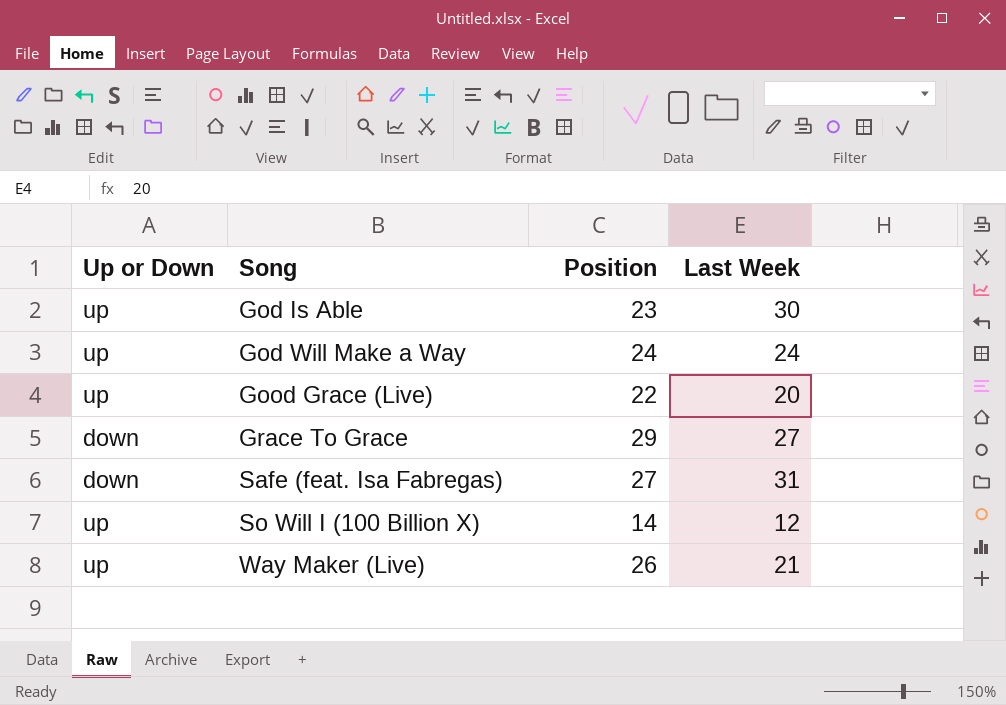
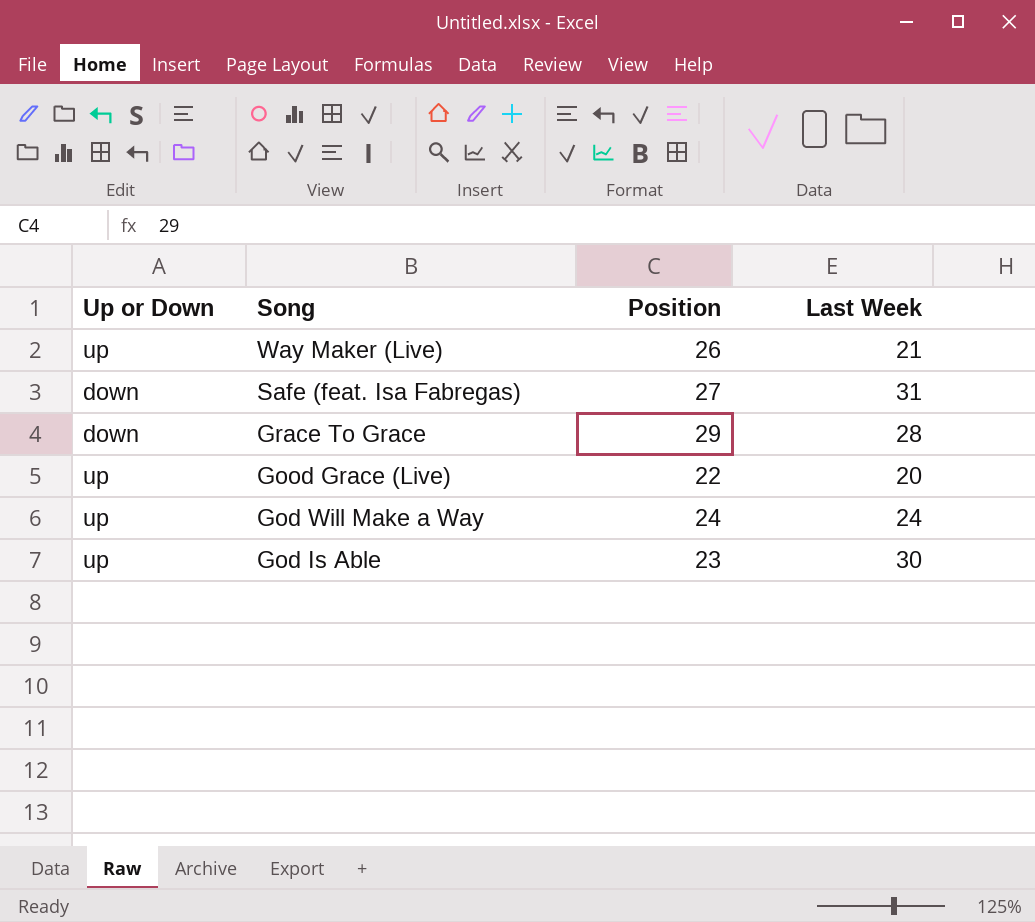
row order: Song ascending -> Song descending
row So Will I (100 Billion X): up | 14 | 12 -> none
Grace To Grace | Last Week: 27 -> 28

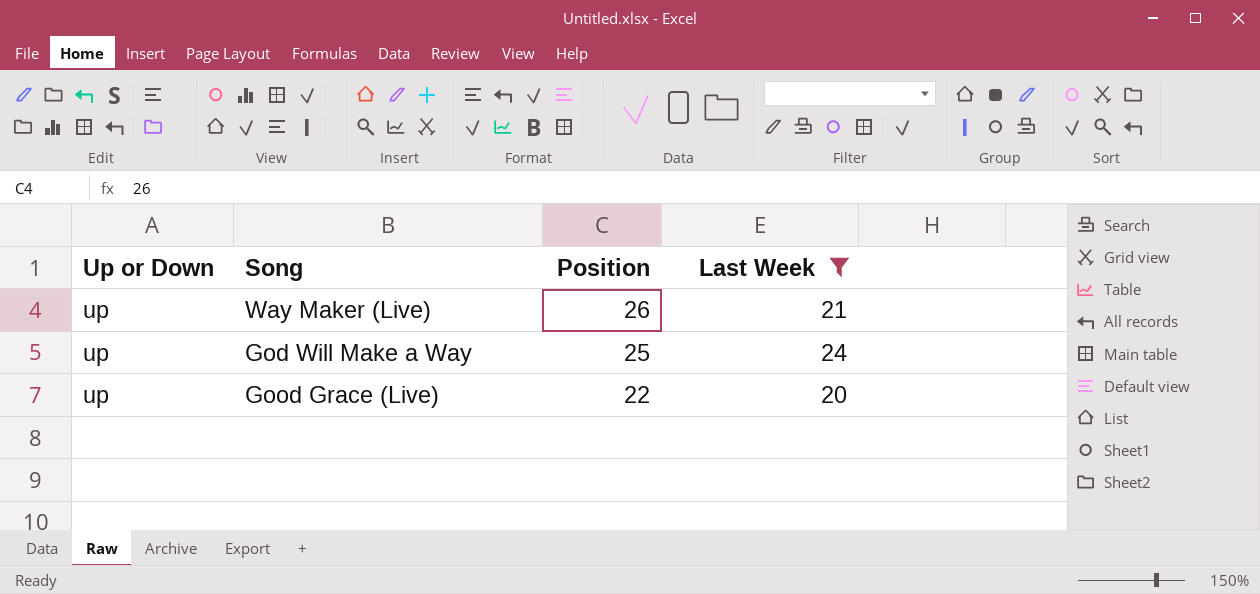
filter: none -> Last Week <= 24
row order: Song descending -> Position descending
God Will Make a Way | Position: 24 -> 25

